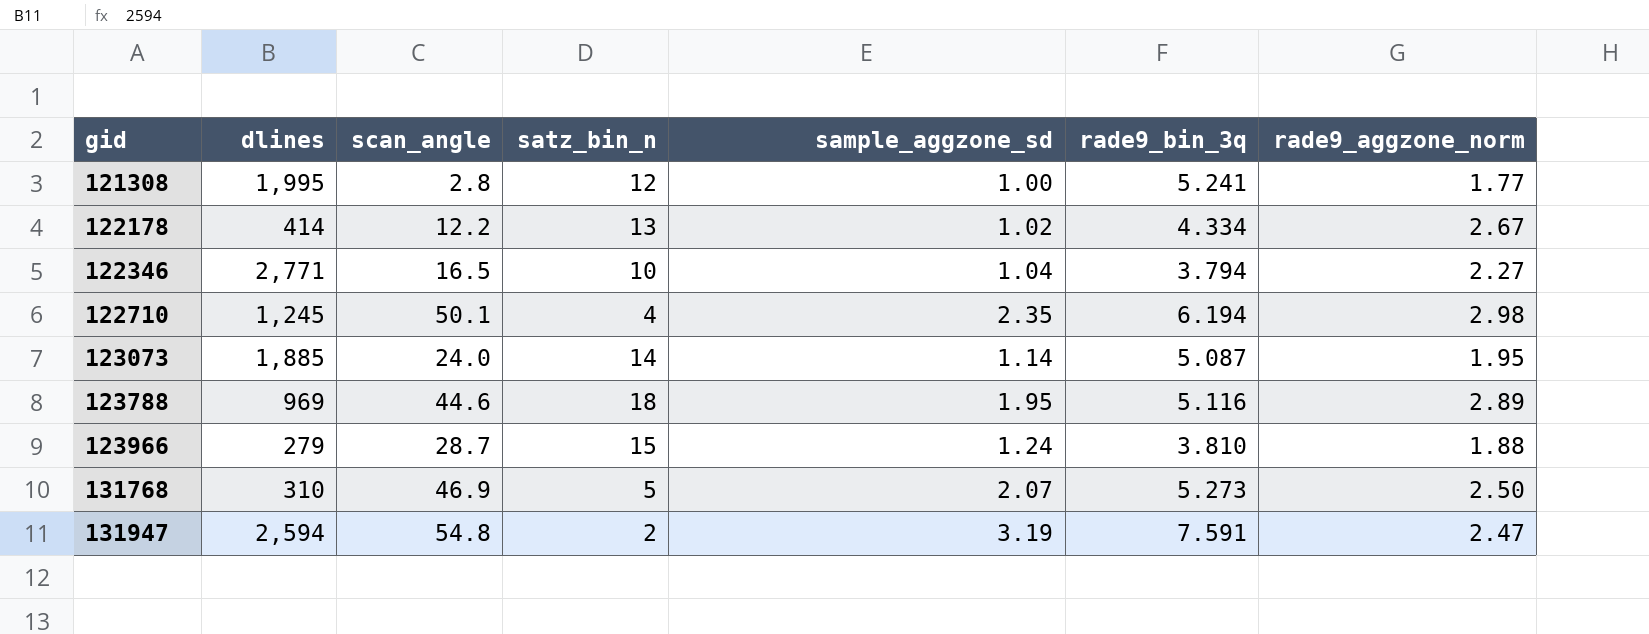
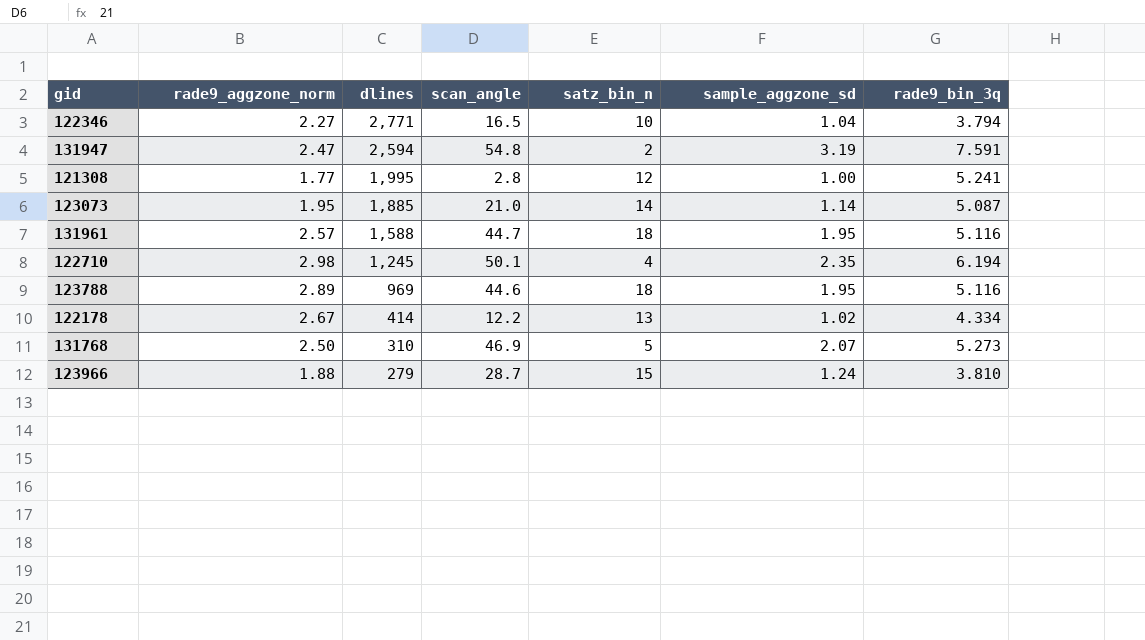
row order: gid ascending -> dlines descending
column rade9_aggzone_norm | position: 7 -> 2
123073 | scan_angle: 24.0 -> 21.0
row 131961: none -> 2.57 | 1,588 | 44.7 | 18 | 1.95 | 5.116

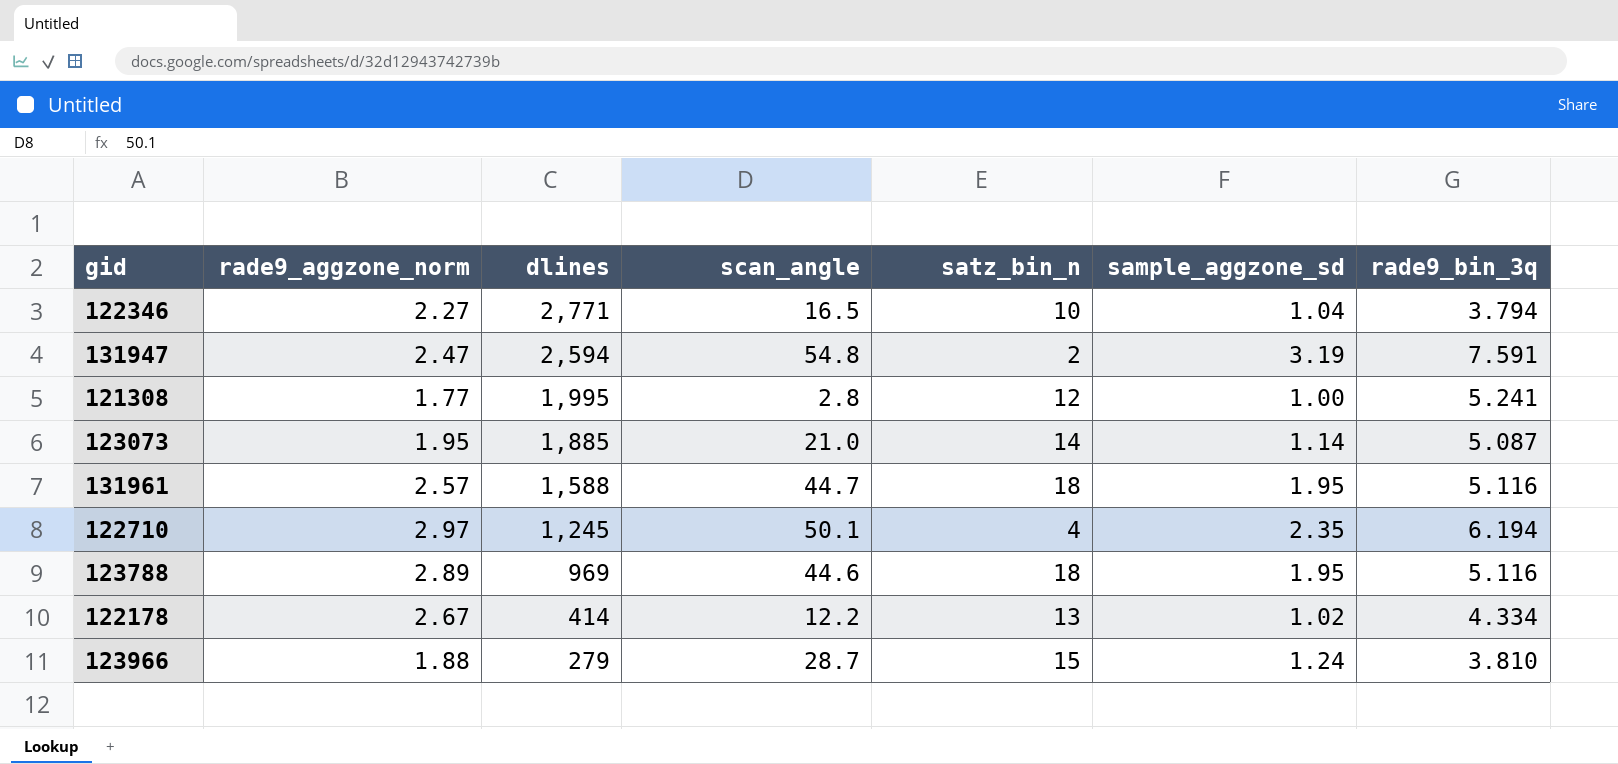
row 131768: 2.50 | 310 | 46.9 | 5 | 2.07 | 5.273 -> none
122710 | rade9_aggzone_norm: 2.98 -> 2.97

